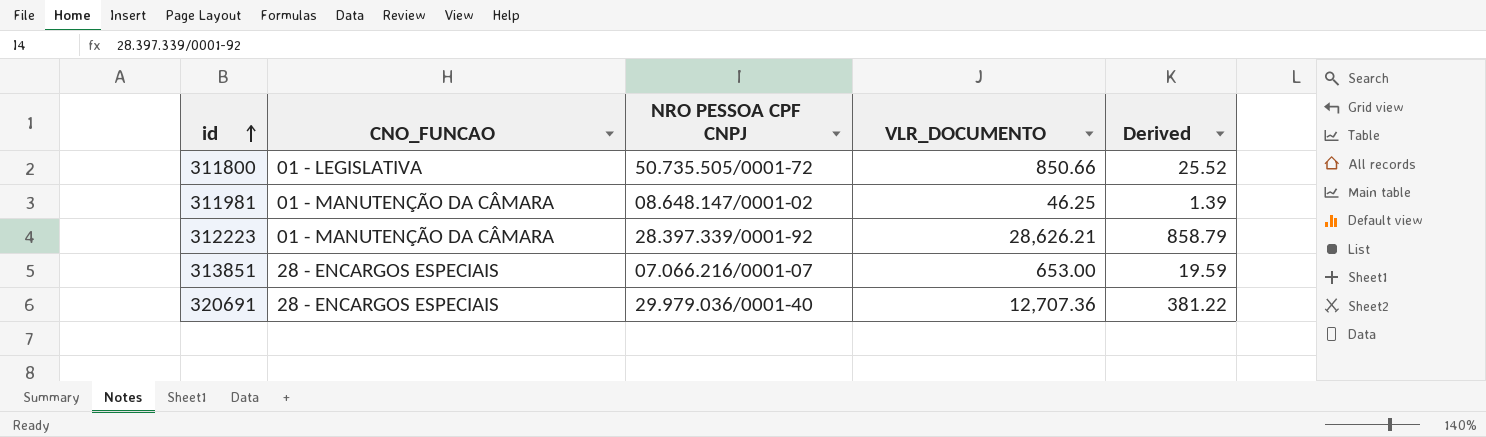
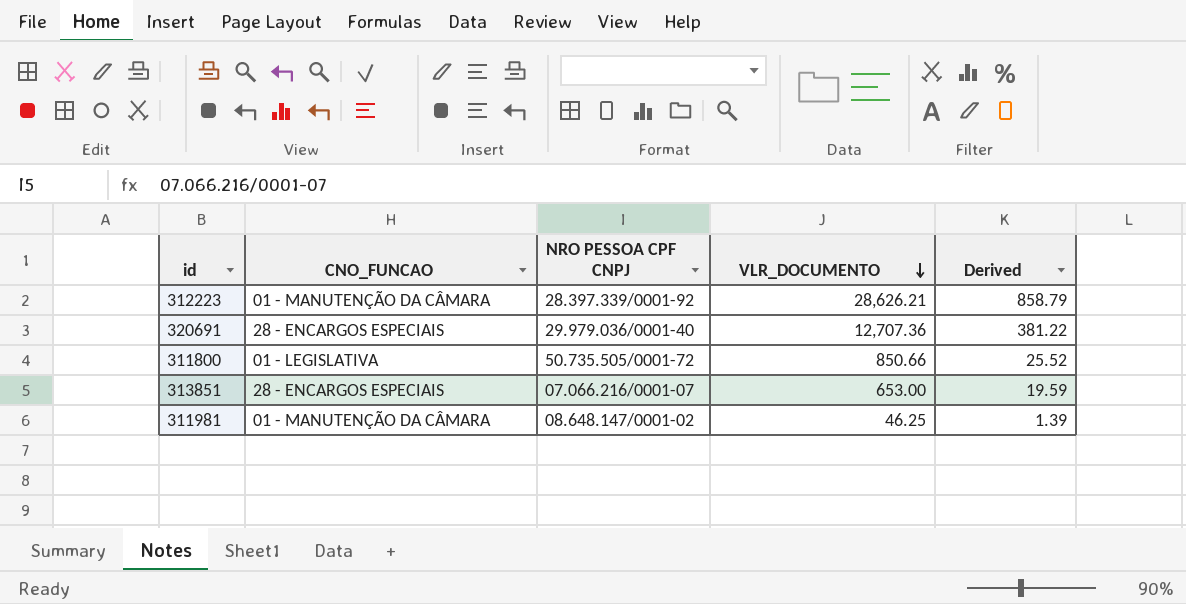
row order: id ascending -> VLR_DOCUMENTO descending

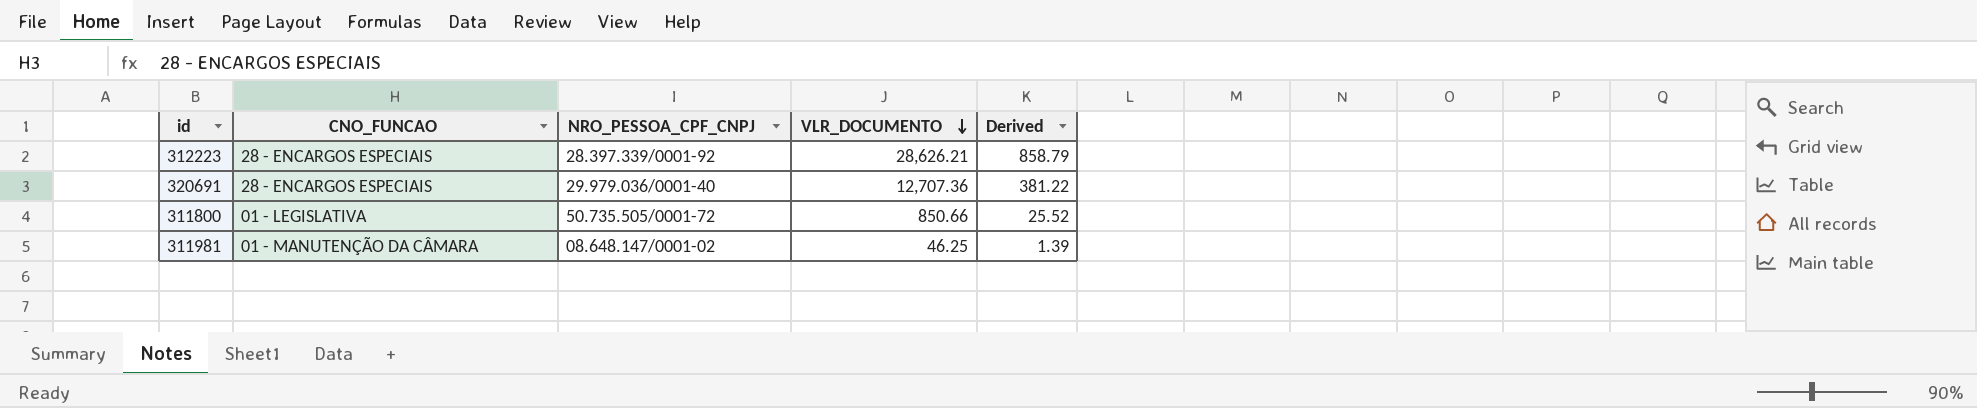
column name: NRO PESSOA CPF CNPJ -> NRO_PESSOA_CPF_CNPJ
row 313851: 28 - ENCARGOS ESPECIAIS | 07.066.216/0001-07 | 653.00 | 19.59 -> none
312223 | CNO_FUNCAO: 01 - MANUTENÇÃO DA CÂMARA -> 28 - ENCARGOS ESPECIAIS

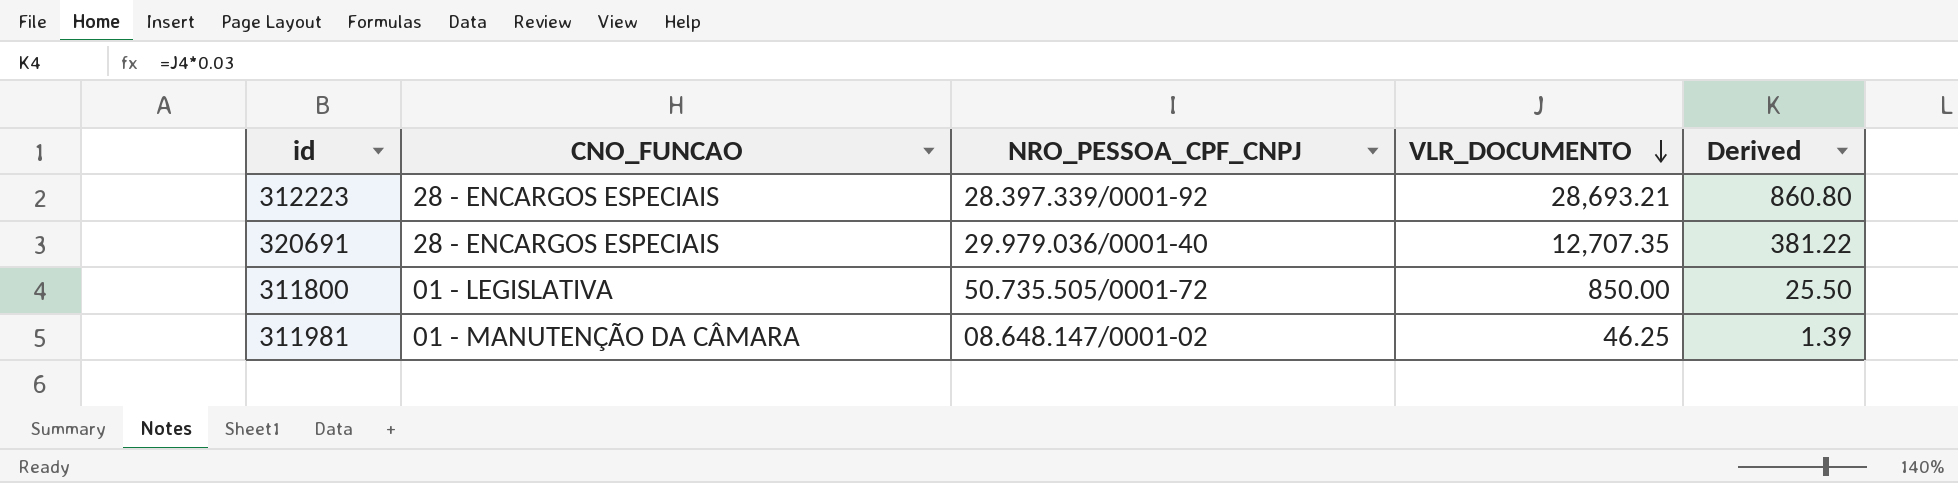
312223 | VLR_DOCUMENTO: 28,626.21 -> 28,693.21
312223 | Derived: 858.79 -> 860.80
320691 | VLR_DOCUMENTO: 12,707.36 -> 12,707.35
311800 | VLR_DOCUMENTO: 850.66 -> 850.00
311800 | Derived: 25.52 -> 25.50

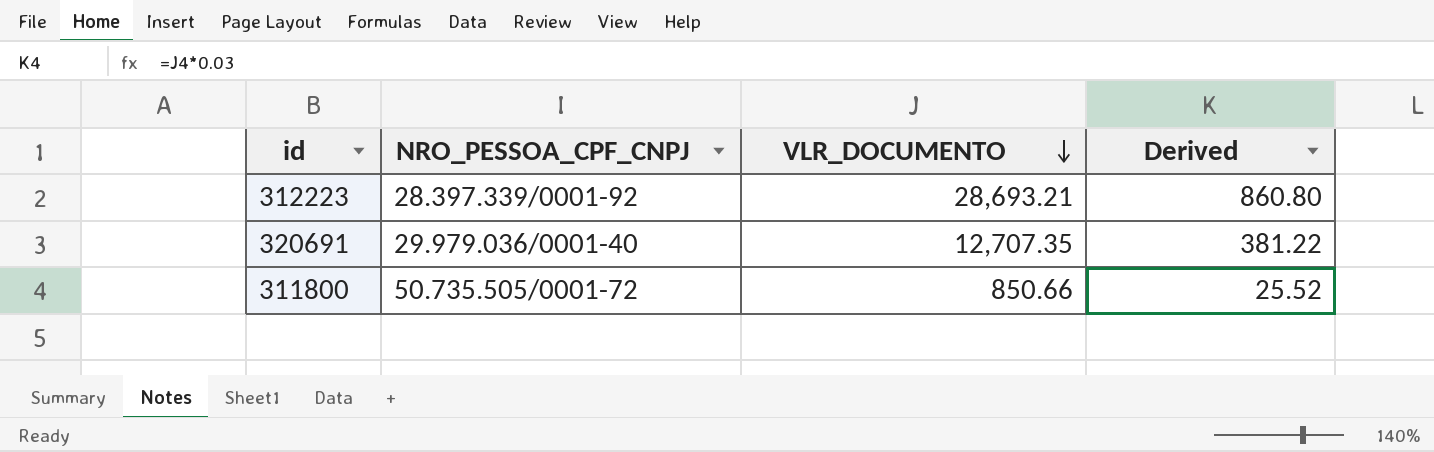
column CNO_FUNCAO | position: 2 -> none
row 311981: 01 - MANUTENÇÃO DA CÂMARA | 08.648.147/0001-02 | 46.25 | 1.39 -> none
311800 | VLR_DOCUMENTO: 850.00 -> 850.66
311800 | Derived: 25.50 -> 25.52

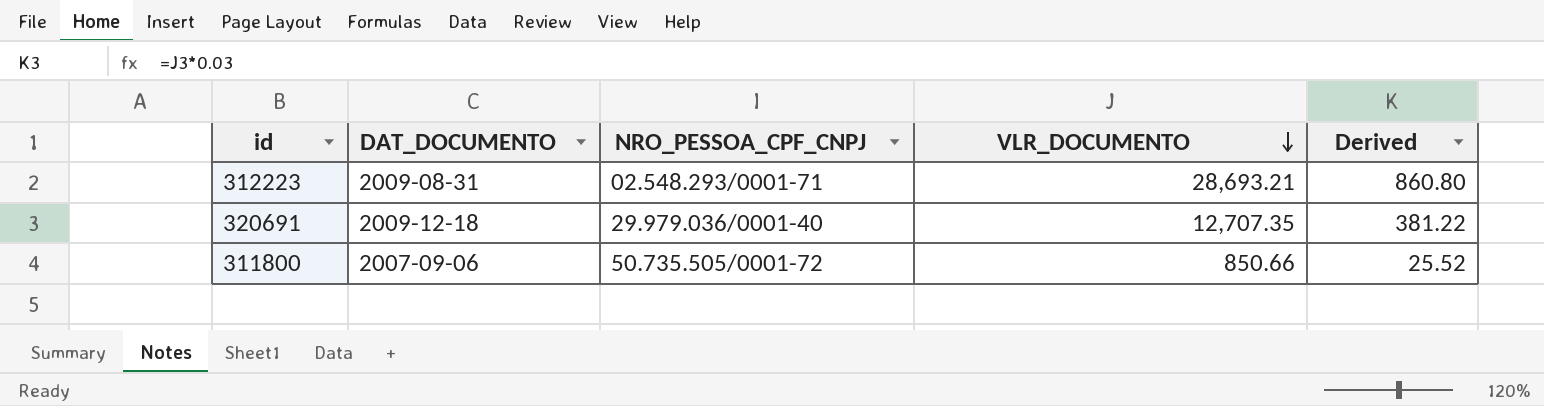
column DAT_DOCUMENTO | position: none -> 2
312223 | NRO_PESSOA_CPF_CNPJ: 28.397.339/0001-92 -> 02.548.293/0001-71

